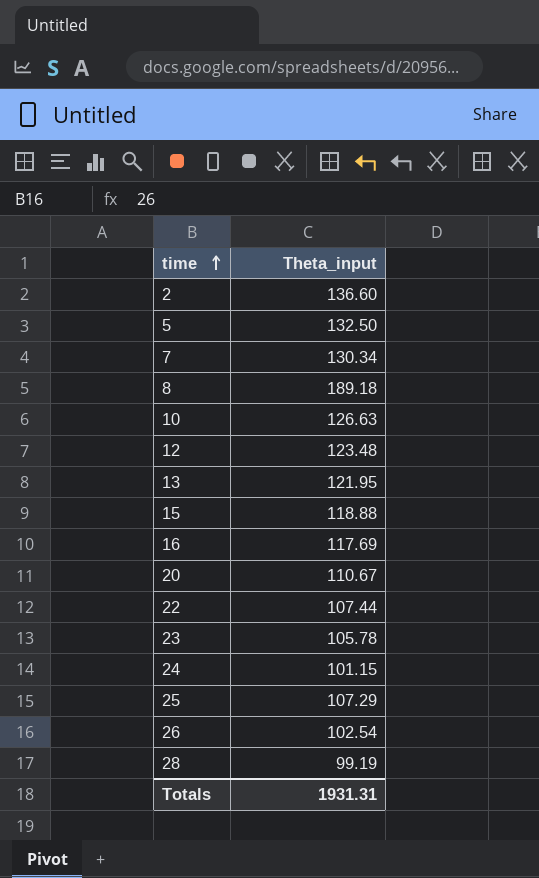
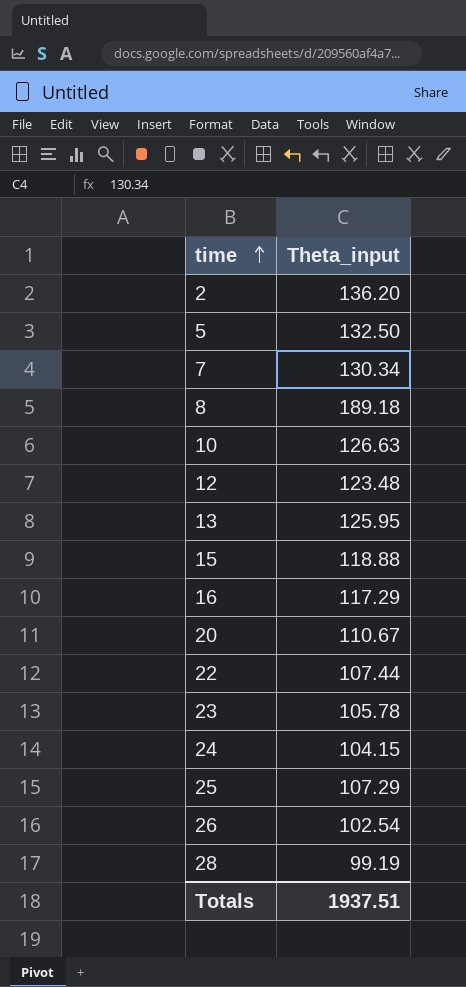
2 | Theta_input: 136.60 -> 136.20
13 | Theta_input: 121.95 -> 125.95
16 | Theta_input: 117.69 -> 117.29
24 | Theta_input: 101.15 -> 104.15
Totals | Theta_input: 1931.31 -> 1937.51

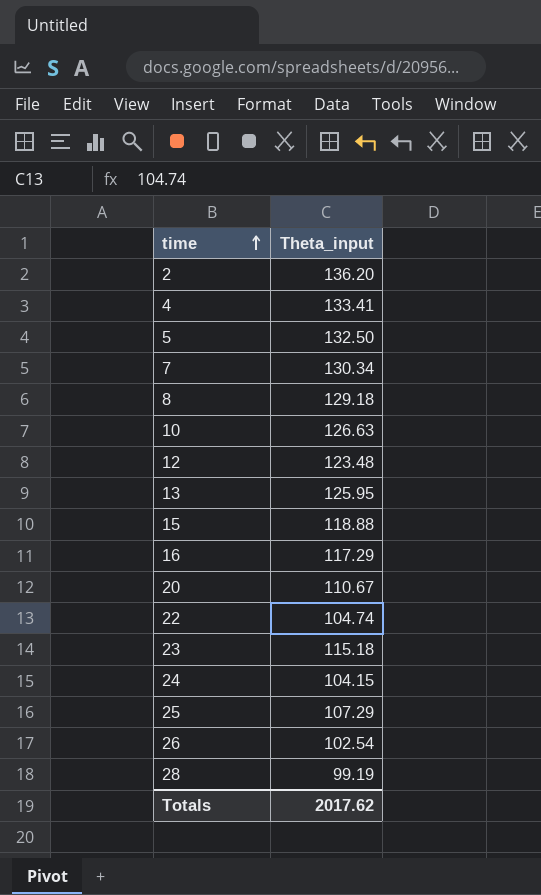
row 4: none -> 133.41
8 | Theta_input: 189.18 -> 129.18
22 | Theta_input: 107.44 -> 104.74
23 | Theta_input: 105.78 -> 115.18
Totals | Theta_input: 1937.51 -> 2017.62

